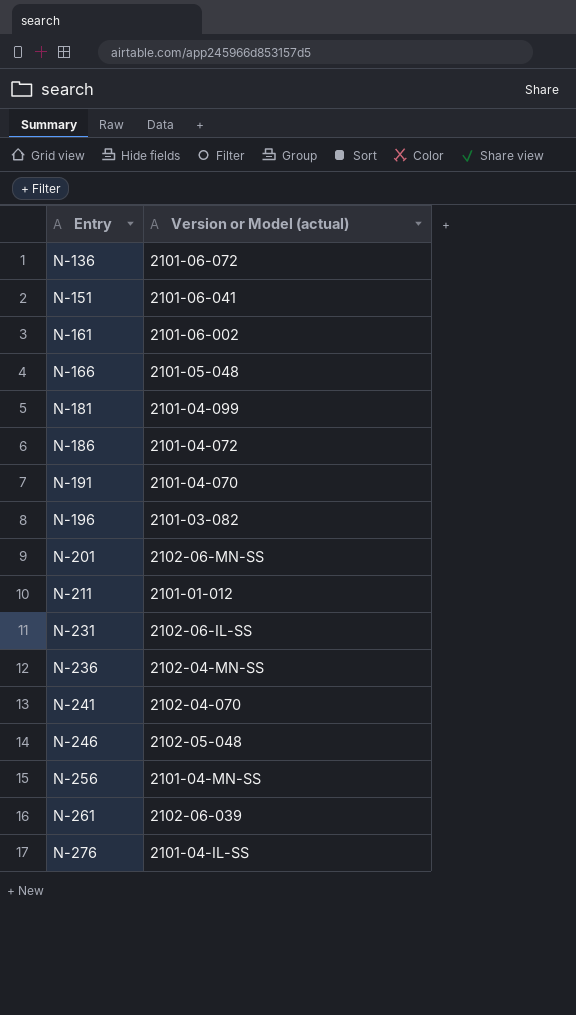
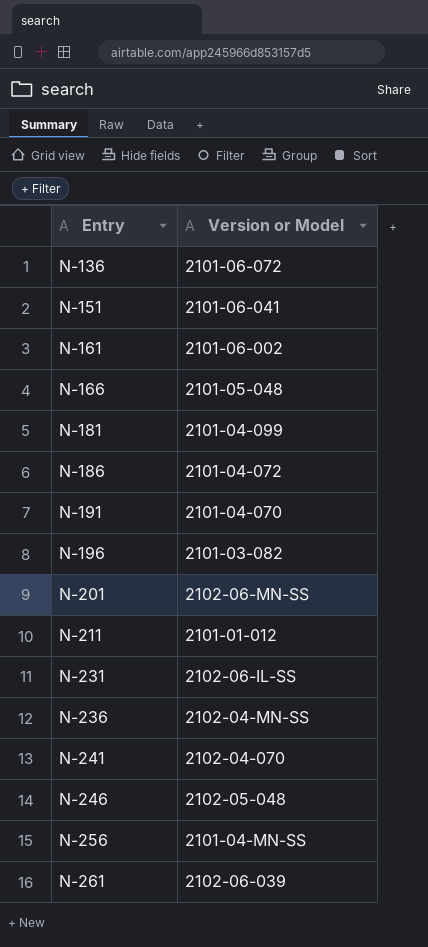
column name: Version or Model (actual) -> Version or Model
row N-276: 2101-04-IL-SS -> none

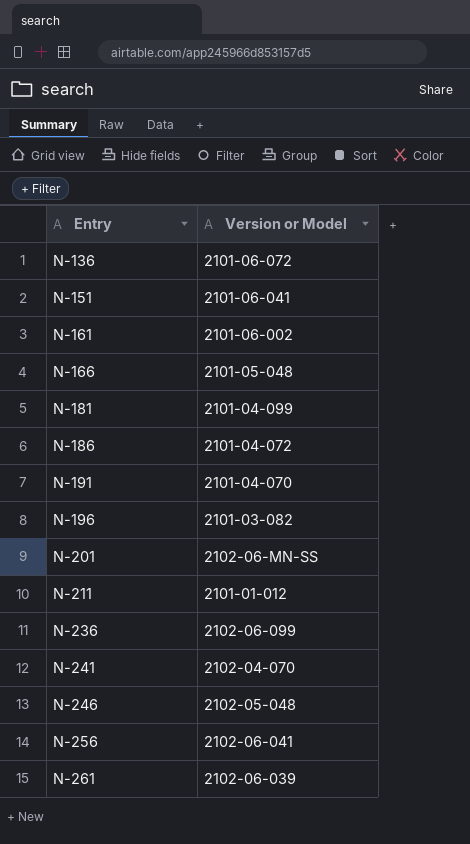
row N-231: 2102-06-IL-SS -> none
N-236 | Version or Model: 2102-04-MN-SS -> 2102-06-099
N-256 | Version or Model: 2101-04-MN-SS -> 2102-06-041

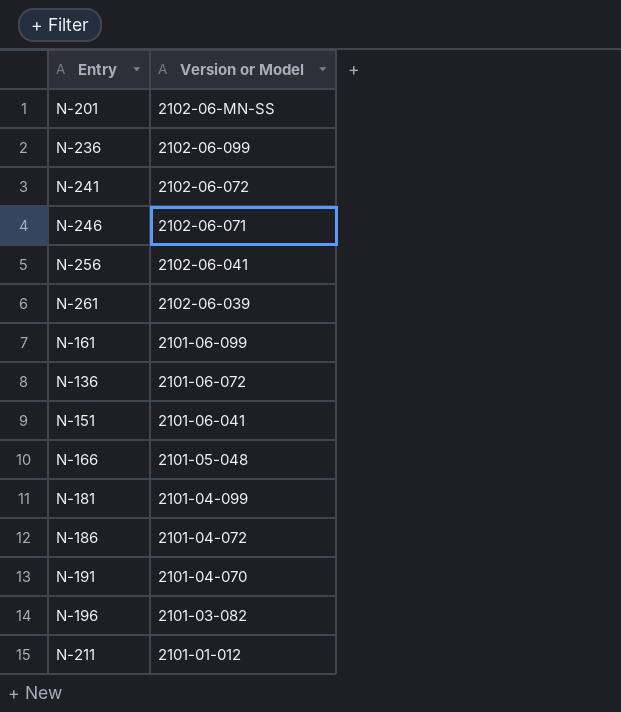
row order: Entry ascending -> Version or Model descending
N-241 | Version or Model: 2102-04-070 -> 2102-06-072
N-246 | Version or Model: 2102-05-048 -> 2102-06-071
N-161 | Version or Model: 2101-06-002 -> 2101-06-099

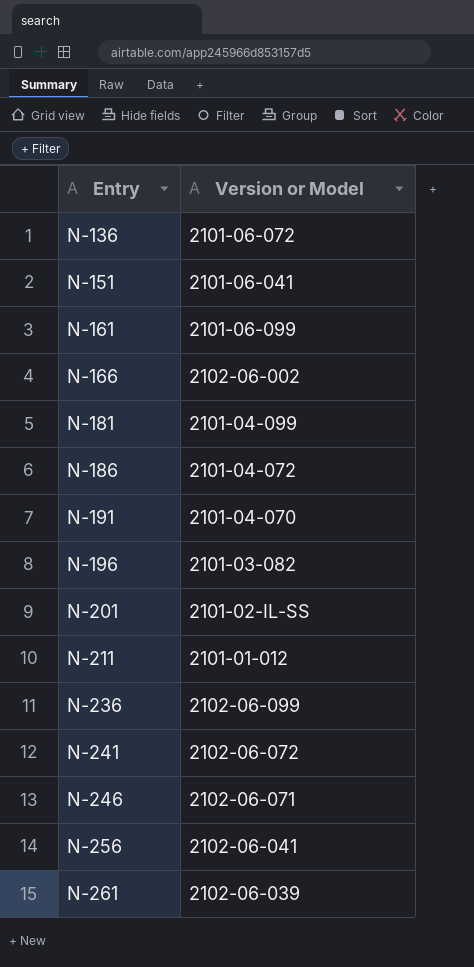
row order: Version or Model descending -> Entry ascending
N-166 | Version or Model: 2101-05-048 -> 2102-06-002
N-201 | Version or Model: 2102-06-MN-SS -> 2101-02-IL-SS

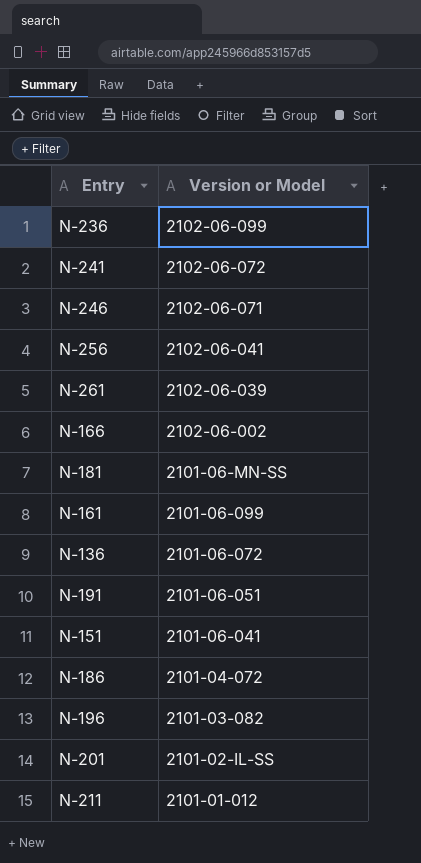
row order: Entry ascending -> Version or Model descending
N-181 | Version or Model: 2101-04-099 -> 2101-06-MN-SS
N-191 | Version or Model: 2101-04-070 -> 2101-06-051

